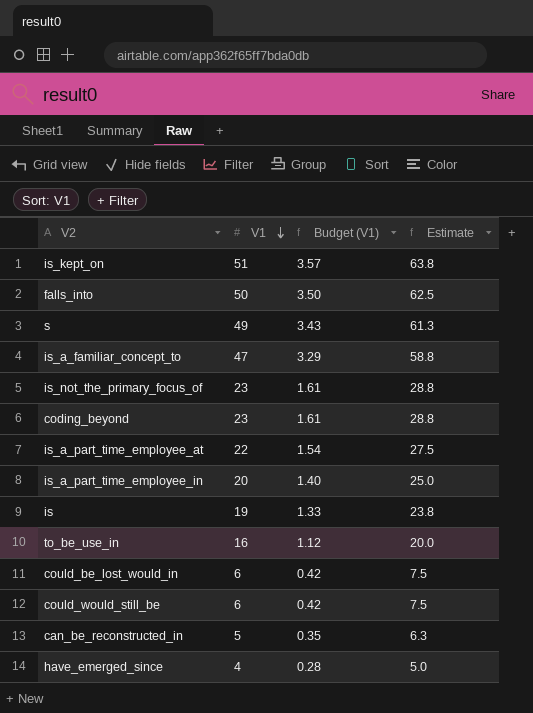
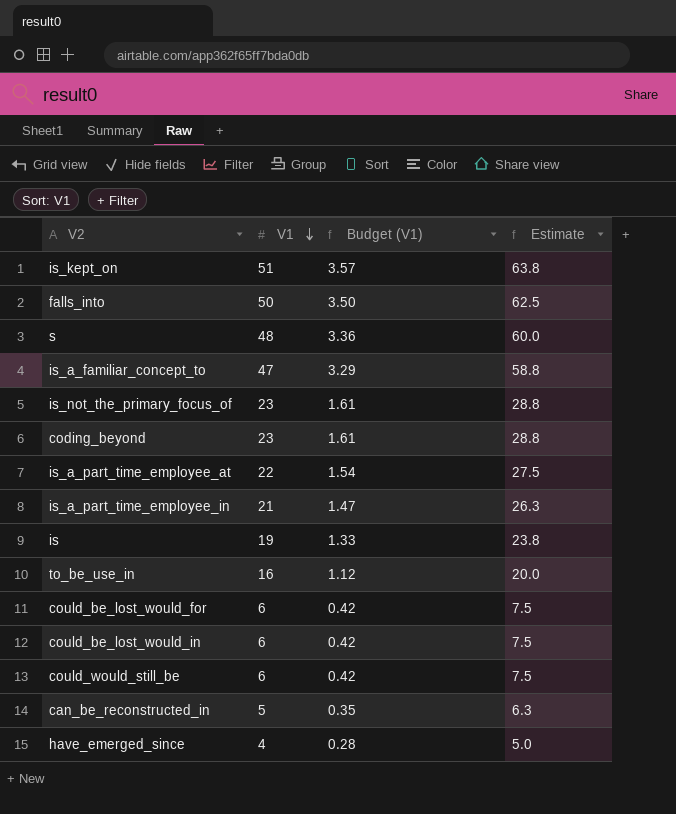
s | V1: 49 -> 48
s | Budget (V1): 3.43 -> 3.36
s | Estimate: 61.3 -> 60.0
is_a_part_time_employee_in | V1: 20 -> 21
is_a_part_time_employee_in | Budget (V1): 1.40 -> 1.47
is_a_part_time_employee_in | Estimate: 25.0 -> 26.3
row could_be_lost_would_for: none -> 6 | 0.42 | 7.5

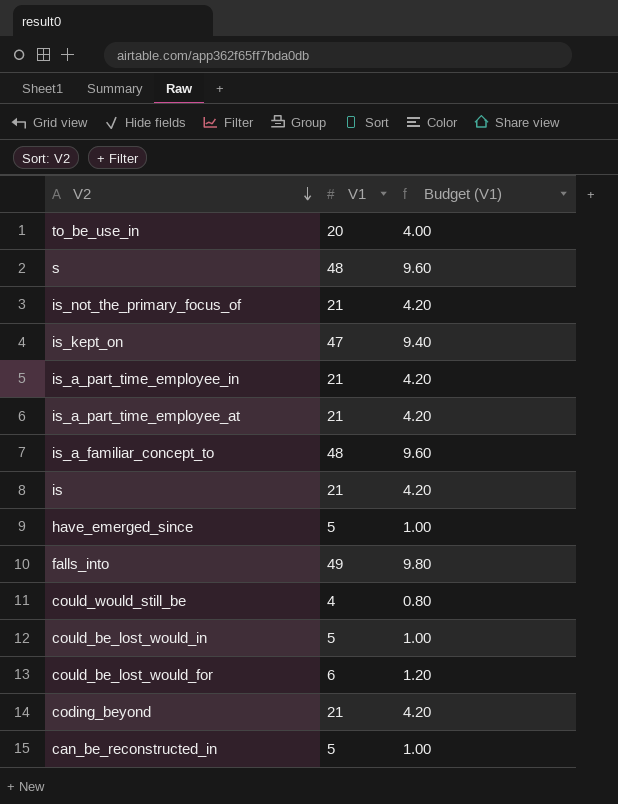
row order: V1 descending -> V2 descending
column Estimate | formula: [V1] * 1.25 -> none
column Budget (V1) | formula: [V1] * 0.07 -> [V1] * 0.2
to_be_use_in | V1: 16 -> 20
is_not_the_primary_focus_of | V1: 23 -> 21
is_kept_on | V1: 51 -> 47
is_a_part_time_employee_at | V1: 22 -> 21
is_a_familiar_concept_to | V1: 47 -> 48
is | V1: 19 -> 21
have_emerged_since | V1: 4 -> 5
falls_into | V1: 50 -> 49
could_would_still_be | V1: 6 -> 4
could_be_lost_would_in | V1: 6 -> 5
coding_beyond | V1: 23 -> 21

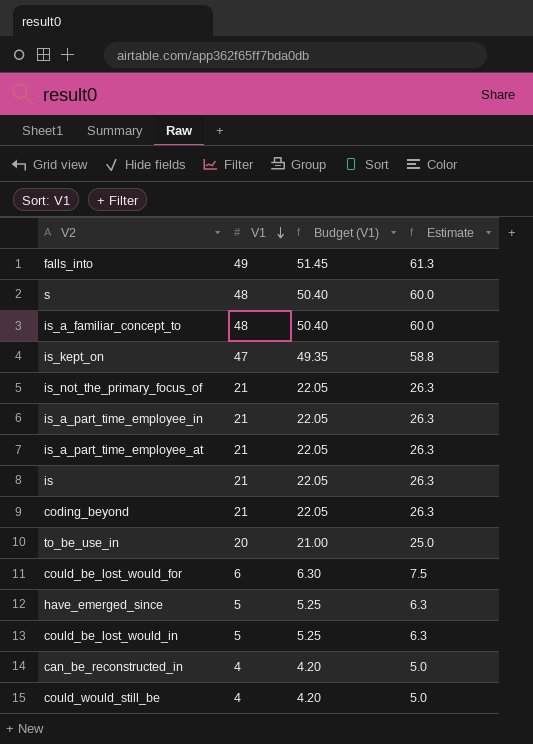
row order: V2 descending -> V1 descending
column Budget (V1) | formula: [V1] * 0.2 -> [V1] * 1.05
column Estimate | formula: none -> [V1] * 1.25
can_be_reconstructed_in | V1: 5 -> 4

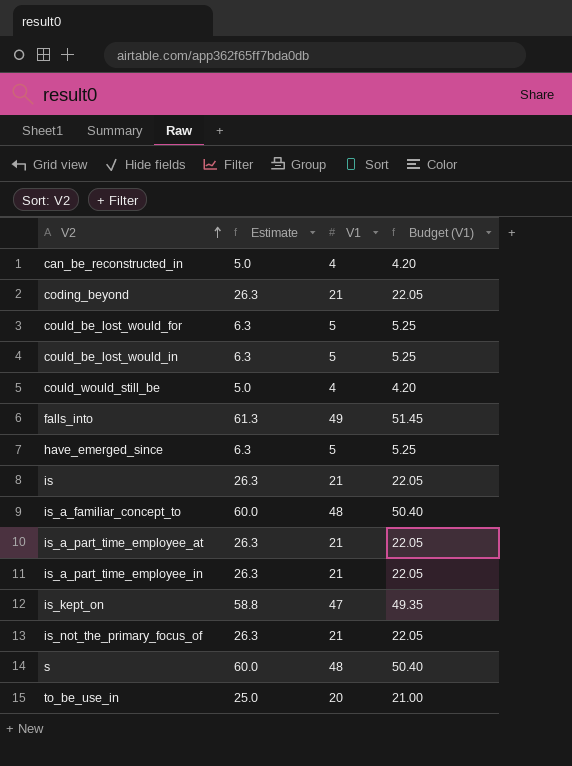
row order: V1 descending -> V2 ascending
column Estimate | position: 4 -> 2
could_be_lost_would_for | Estimate: 7.5 -> 6.3
could_be_lost_would_for | V1: 6 -> 5
could_be_lost_would_for | Budget (V1): 6.30 -> 5.25

